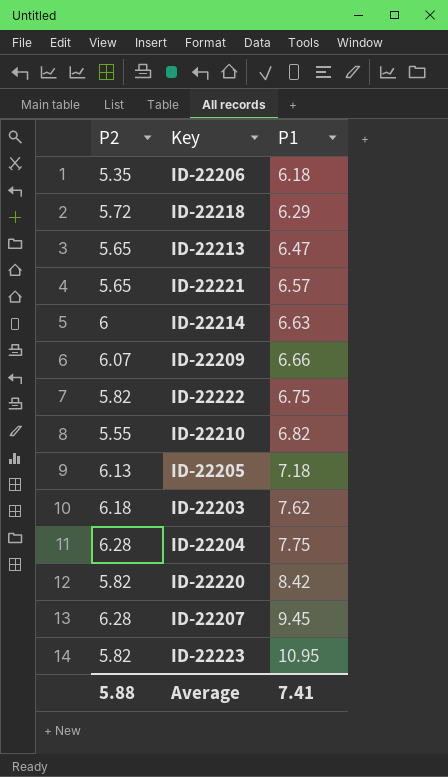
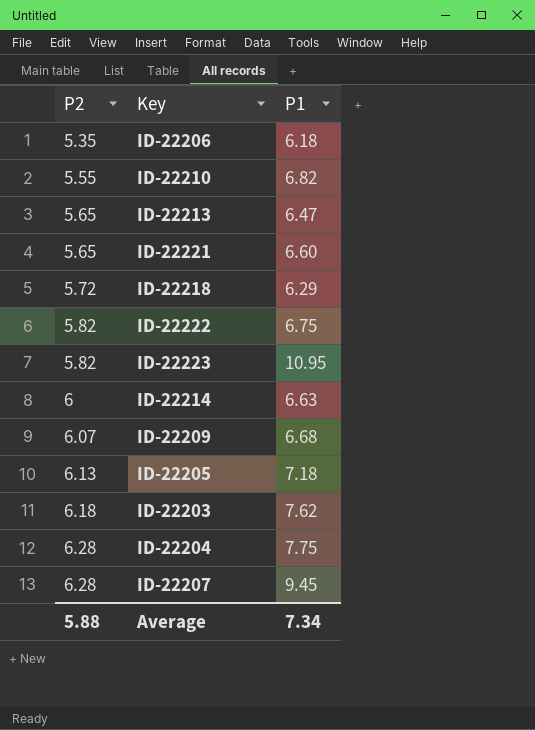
row order: P1 ascending -> P2 ascending
row ID-22220: 5.82 | 8.42 -> none
ID-22221 | P1: 6.57 -> 6.60
ID-22209 | P1: 6.66 -> 6.68
Average | P1: 7.41 -> 7.34

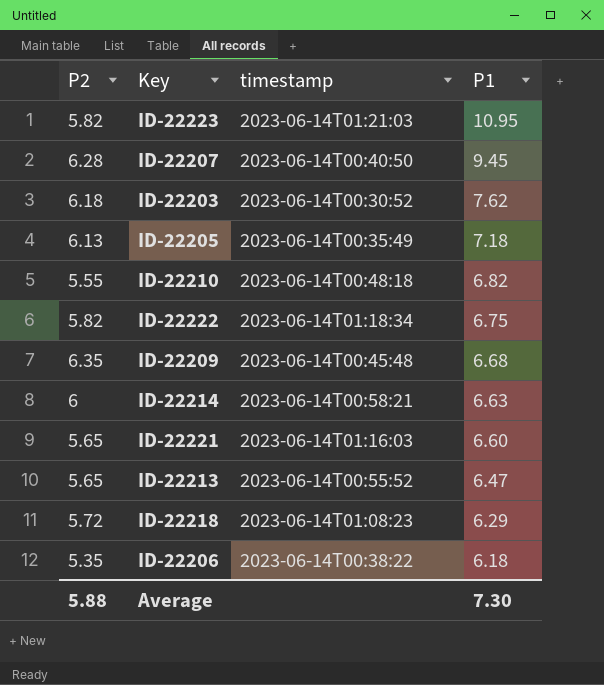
row order: P2 ascending -> P1 descending
column timestamp | position: none -> 3
row ID-22204: 6.28 | 7.75 -> none
ID-22209 | P2: 6.07 -> 6.35
Average | P1: 7.34 -> 7.30

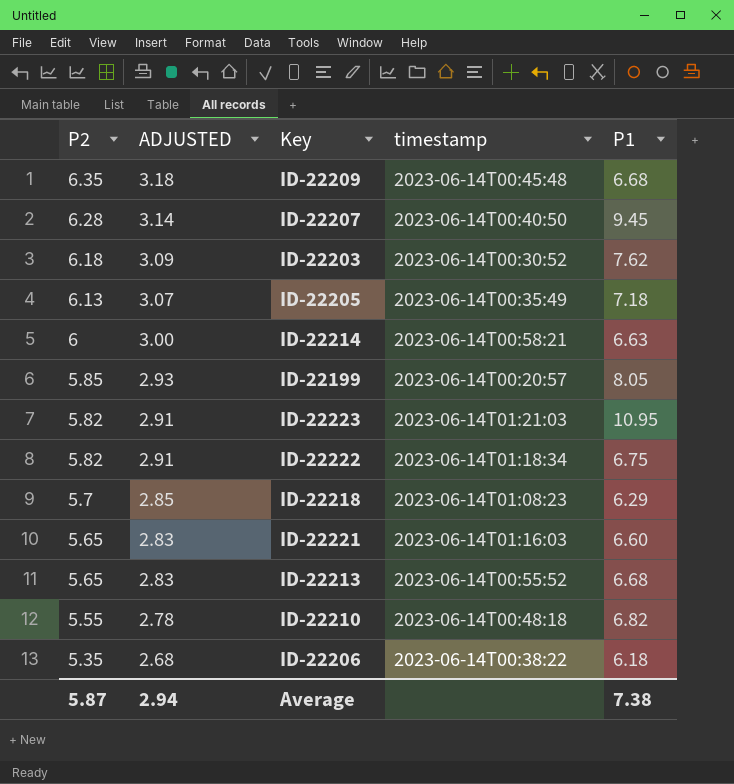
row order: P1 descending -> P2 descending
column ADJUSTED | formula: none -> [P2] * 0.5
row ID-22199: none -> 5.85 | 2.93 | 2023-06-14T00:20:57 | 8.05
ID-22218 | P2: 5.72 -> 5.7
ID-22213 | P1: 6.47 -> 6.68
Average | P2: 5.88 -> 5.87
Average | P1: 7.30 -> 7.38

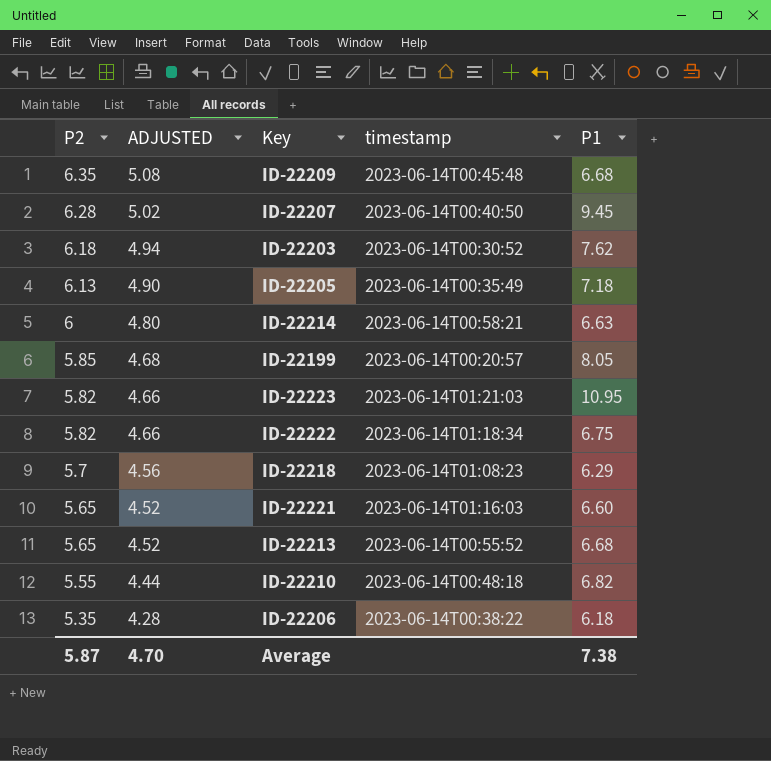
column ADJUSTED | formula: [P2] * 0.5 -> [P2] * 0.8
Average | ADJUSTED: 2.94 -> 4.70

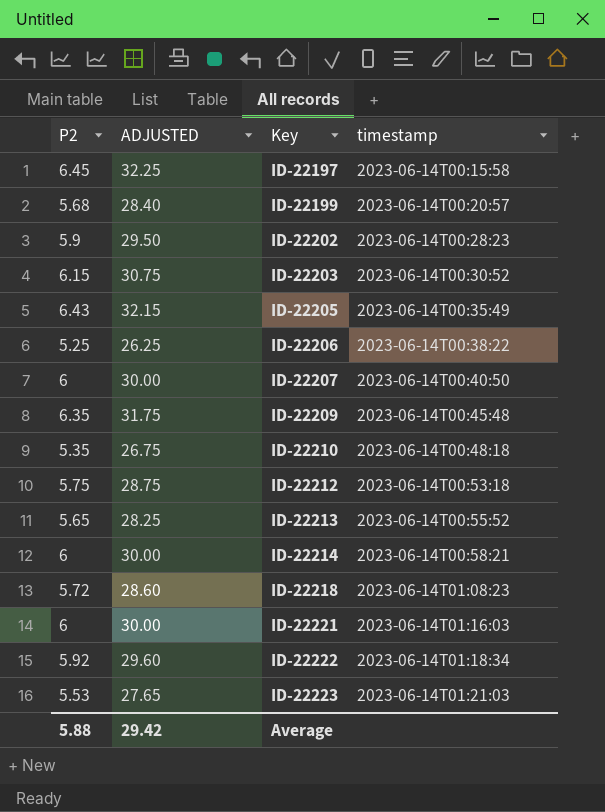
row order: P2 descending -> Key ascending
column P1 | position: 5 -> none
column ADJUSTED | formula: [P2] * 0.8 -> [P2] * 5
row ID-22197: none -> 6.45 | 32.25 | 2023-06-14T00:15:58
ID-22199 | P2: 5.85 -> 5.68
row ID-22202: none -> 5.9 | 29.50 | 2023-06-14T00:28:23
ID-22203 | P2: 6.18 -> 6.15
ID-22205 | P2: 6.13 -> 6.43
ID-22206 | P2: 5.35 -> 5.25
ID-22207 | P2: 6.28 -> 6
ID-22210 | P2: 5.55 -> 5.35
row ID-22212: none -> 5.75 | 28.75 | 2023-06-14T00:53:18
ID-22218 | P2: 5.7 -> 5.72
ID-22221 | P2: 5.65 -> 6
ID-22222 | P2: 5.82 -> 5.92
ID-22223 | P2: 5.82 -> 5.53
Average | P2: 5.87 -> 5.88
Average | ADJUSTED: 4.70 -> 29.42

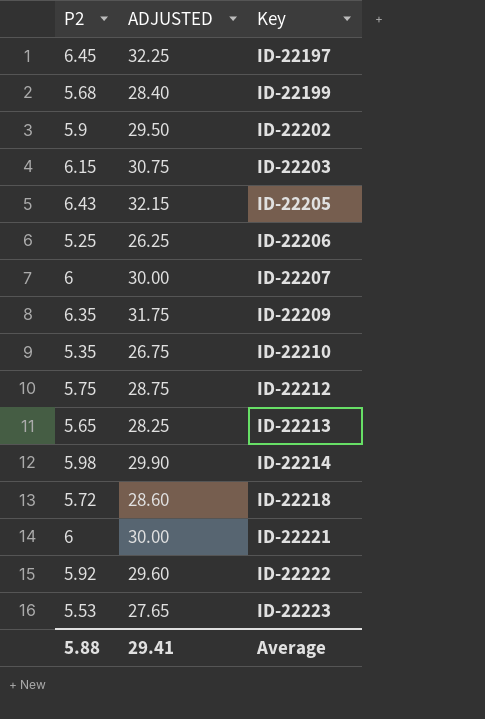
column timestamp | position: 4 -> none
ID-22214 | P2: 6 -> 5.98
ID-22214 | ADJUSTED: 30.00 -> 29.90
Average | ADJUSTED: 29.42 -> 29.41

